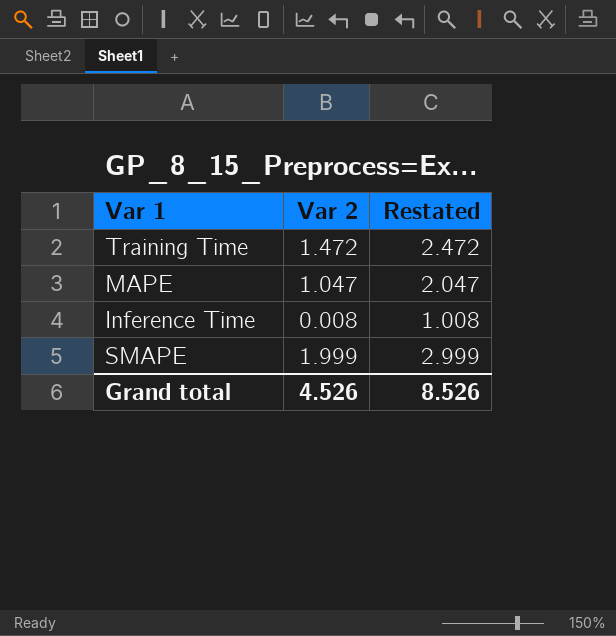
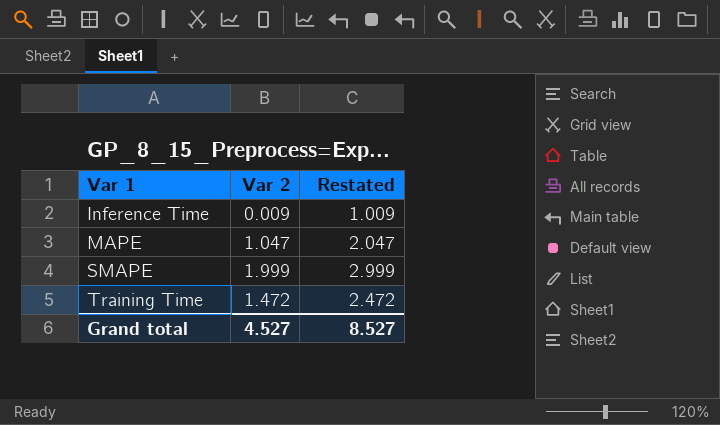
row order: none -> Var 1 ascending
Inference Time | Var 2: 0.008 -> 0.009
Inference Time | Restated: 1.008 -> 1.009
Grand total | Var 2: 4.526 -> 4.527
Grand total | Restated: 8.526 -> 8.527

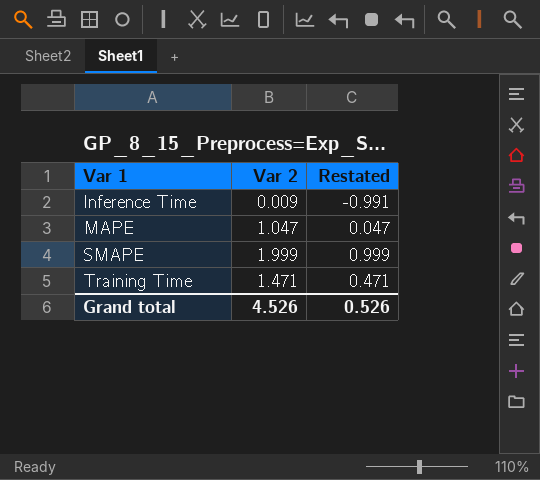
column Restated | formula: [Var 2] + 1 -> [Var 2] - 1
Training Time | Var 2: 1.472 -> 1.471
Grand total | Var 2: 4.527 -> 4.526
Grand total | Restated: 8.527 -> 0.526

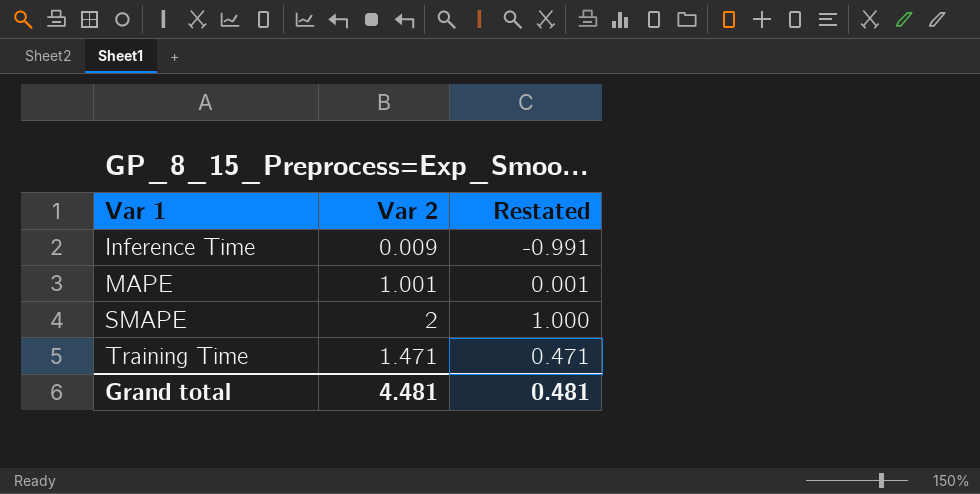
MAPE | Var 2: 1.047 -> 1.001
MAPE | Restated: 0.047 -> 0.001
SMAPE | Var 2: 1.999 -> 2
SMAPE | Restated: 0.999 -> 1.000
Grand total | Var 2: 4.526 -> 4.481
Grand total | Restated: 0.526 -> 0.481

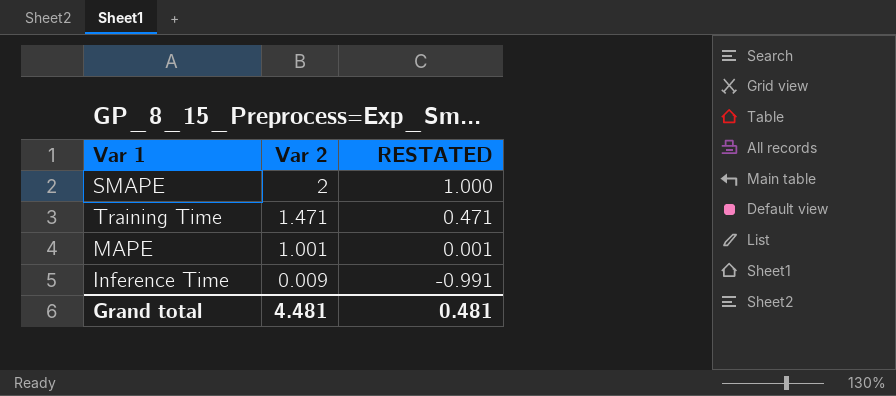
row order: Var 1 ascending -> Var 2 descending
column name: Restated -> RESTATED

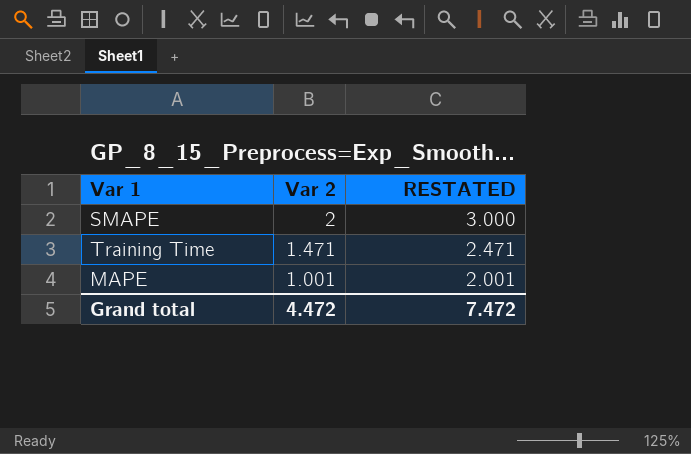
column RESTATED | formula: [Var 2] - 1 -> [Var 2] + 1
row Inference Time: 0.009 | -0.991 -> none
Grand total | Var 2: 4.481 -> 4.472
Grand total | RESTATED: 0.481 -> 7.472

